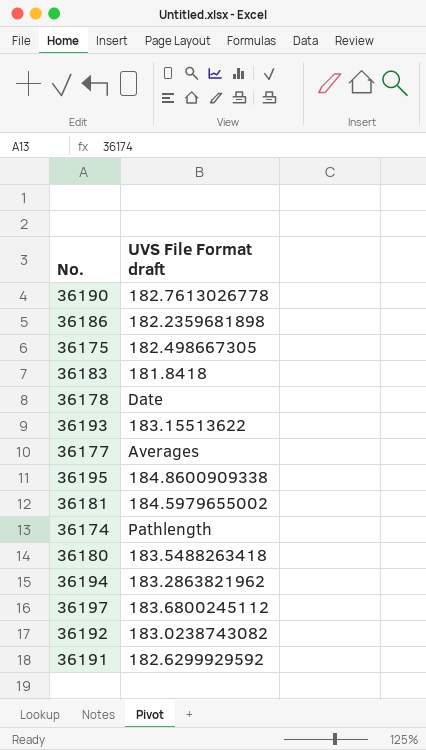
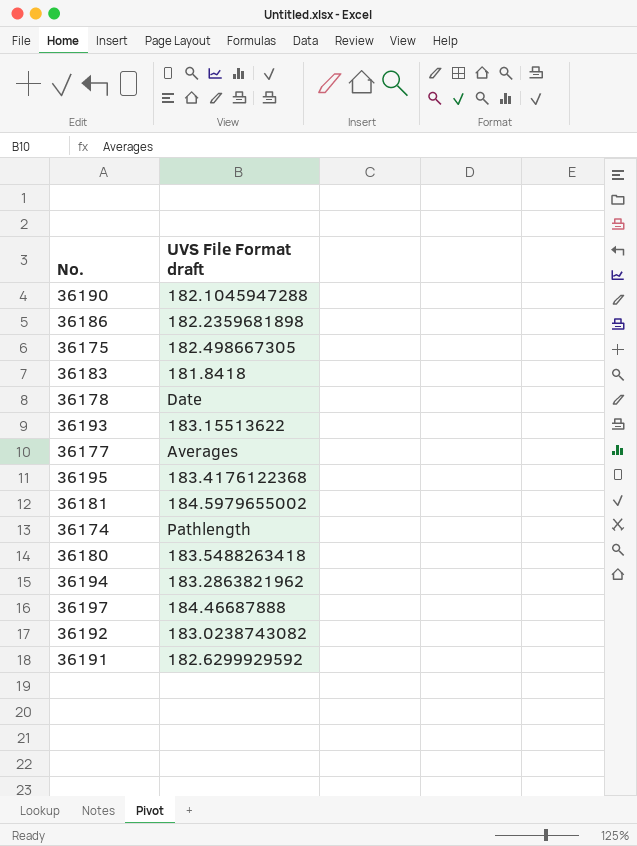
36190 | UVS File Format draft: 182.7613026778 -> 182.1045947288
36195 | UVS File Format draft: 184.8600909338 -> 183.4176122368
36197 | UVS File Format draft: 183.6800245112 -> 184.46687888

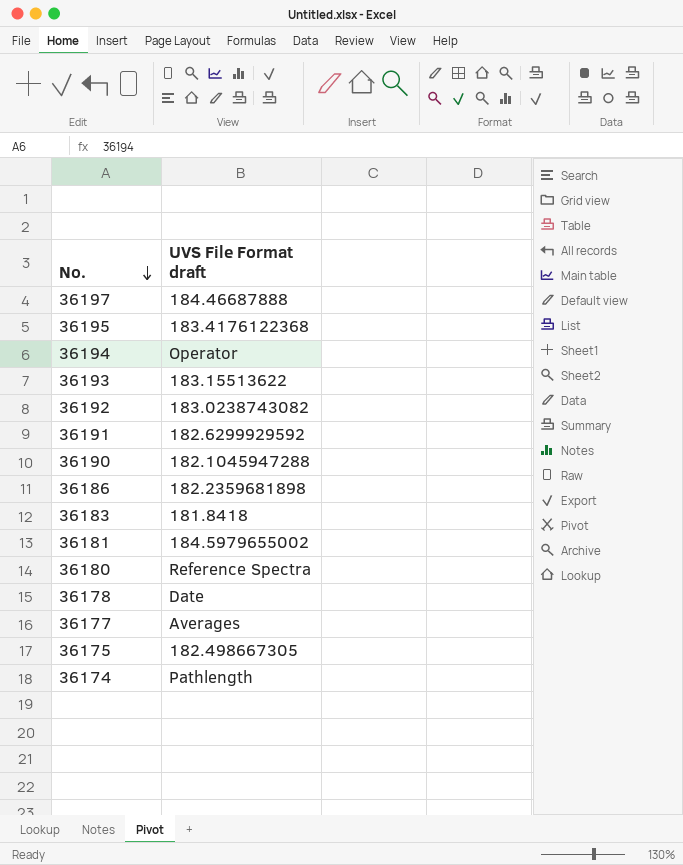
row order: none -> No. descending
36194 | UVS File Format draft: 183.2863821962 -> Operator
36180 | UVS File Format draft: 183.5488263418 -> Reference Spectra

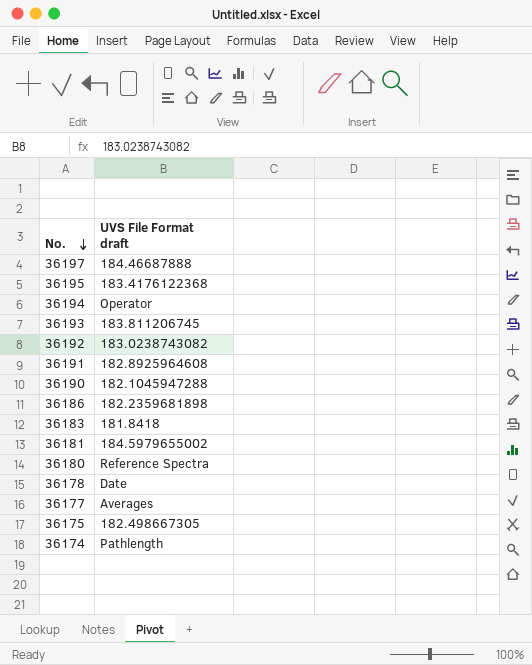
36193 | UVS File Format draft: 183.15513622 -> 183.811206745
36191 | UVS File Format draft: 182.6299929592 -> 182.8925964608

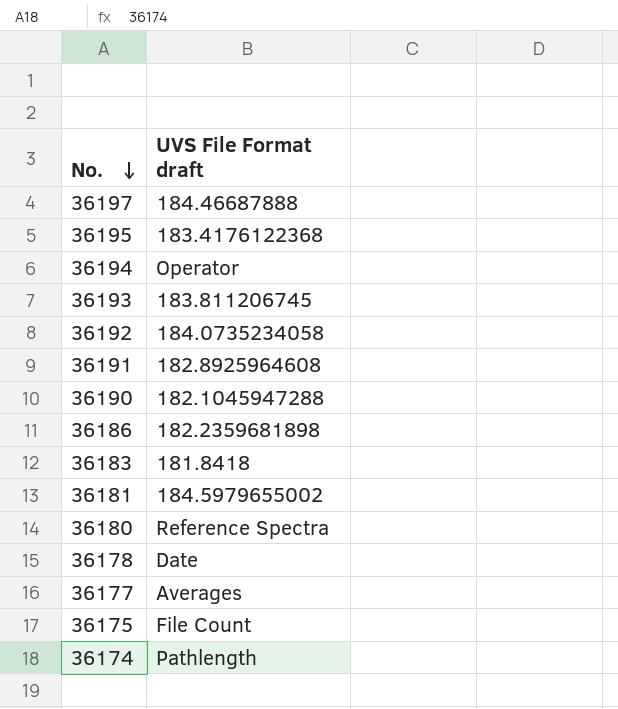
36192 | UVS File Format draft: 183.0238743082 -> 184.0735234058
36175 | UVS File Format draft: 182.498667305 -> File Count

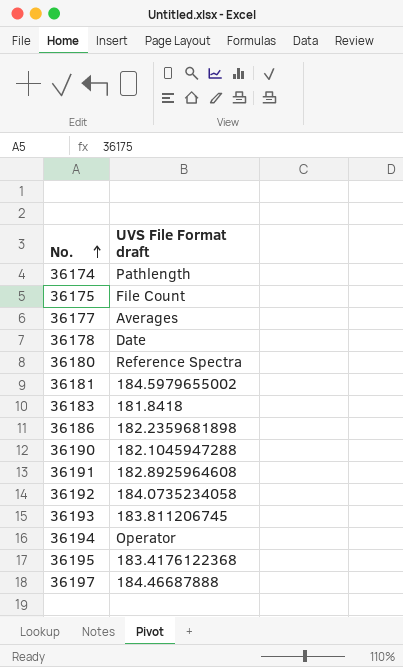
row order: No. descending -> No. ascending

